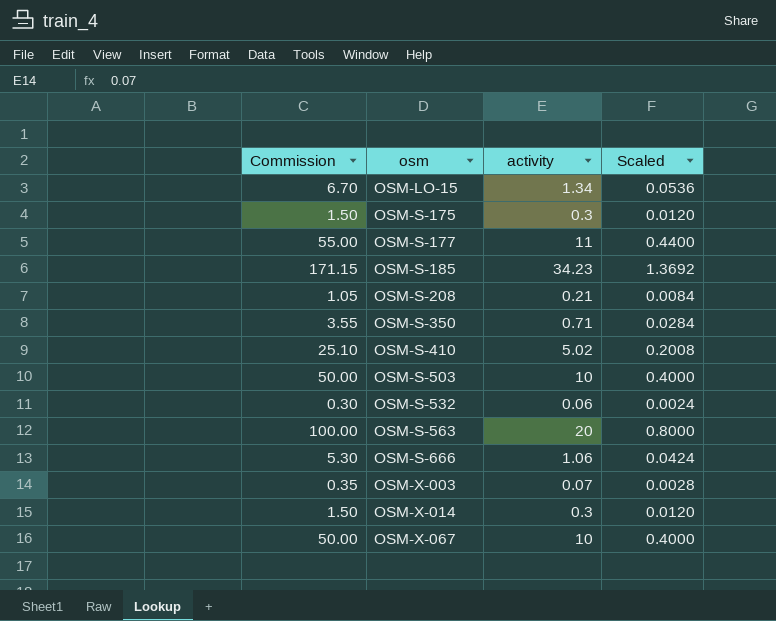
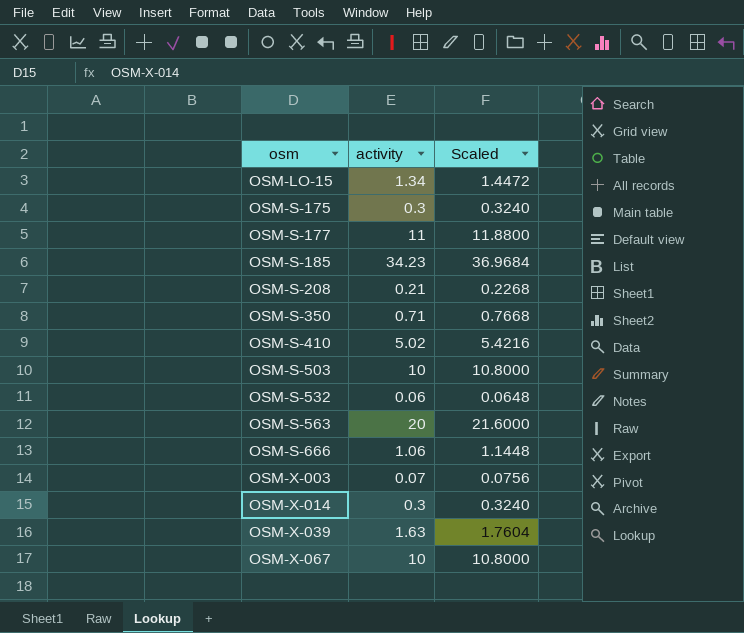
column Commission | formula: [activity] * 5 -> none
column Scaled | formula: [activity] * 0.04 -> [activity] * 1.08
row OSM-X-039: none -> 1.63 | 1.7604

